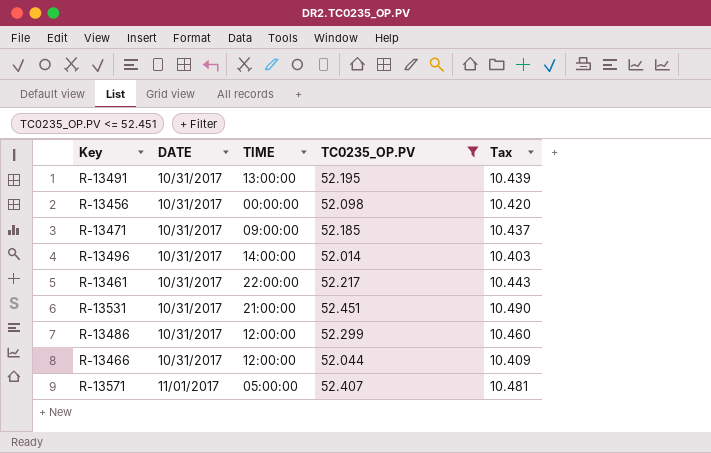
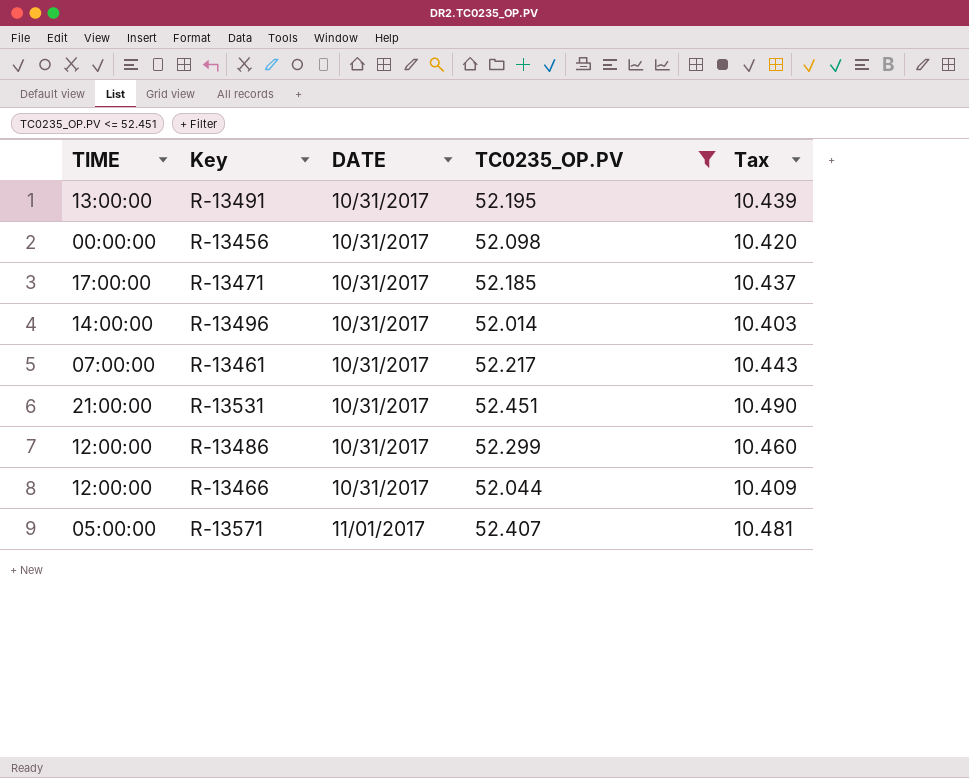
column TIME | position: 3 -> 1
R-13471 | TIME: 09:00:00 -> 17:00:00
R-13461 | TIME: 22:00:00 -> 07:00:00

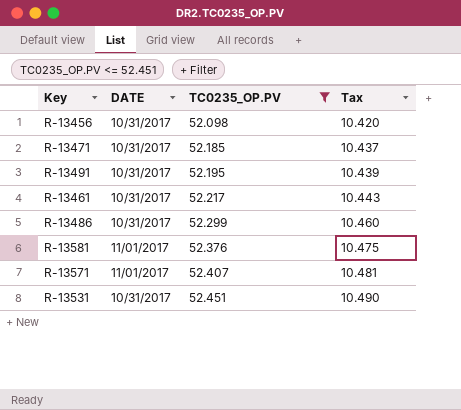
row order: DATE ascending -> TC0235_OP.PV ascending
column TIME | position: 1 -> none
row R-13496: 14:00:00 | 10/31/2017 | 52.014 | 10.403 -> none
row R-13466: 12:00:00 | 10/31/2017 | 52.044 | 10.409 -> none
row R-13581: none -> 11/01/2017 | 52.376 | 10.475

